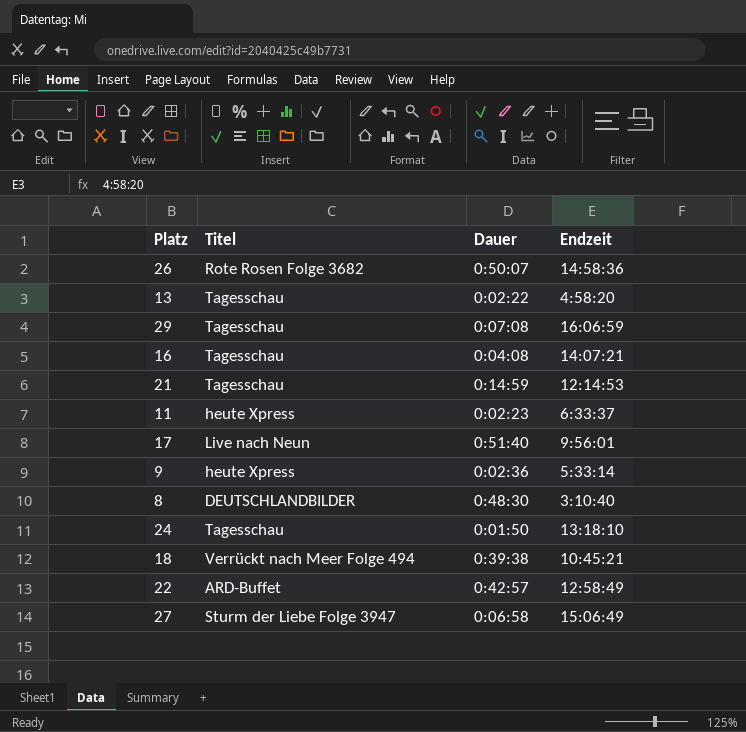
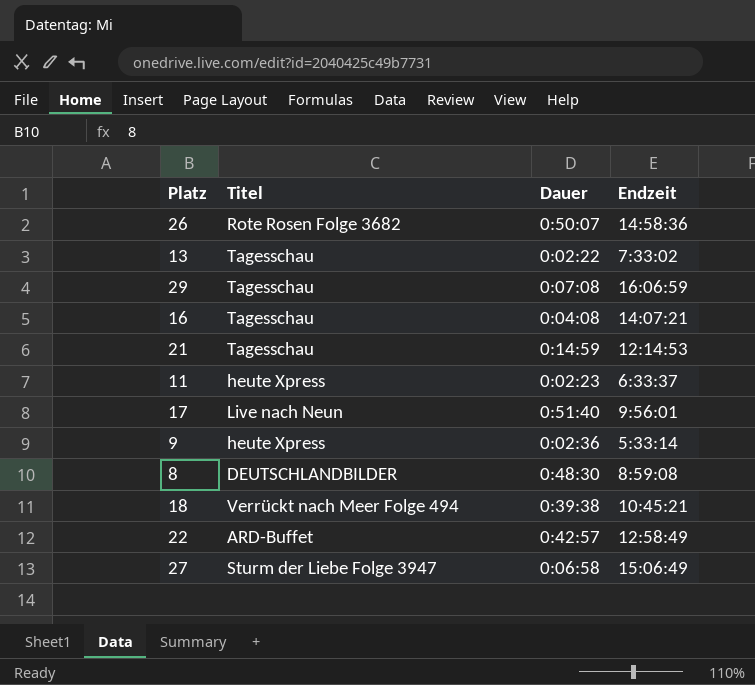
row 24: Tagesschau | 0:01:50 | 13:18:10 -> none
13 | Endzeit: 4:58:20 -> 7:33:02
8 | Endzeit: 3:10:40 -> 8:59:08

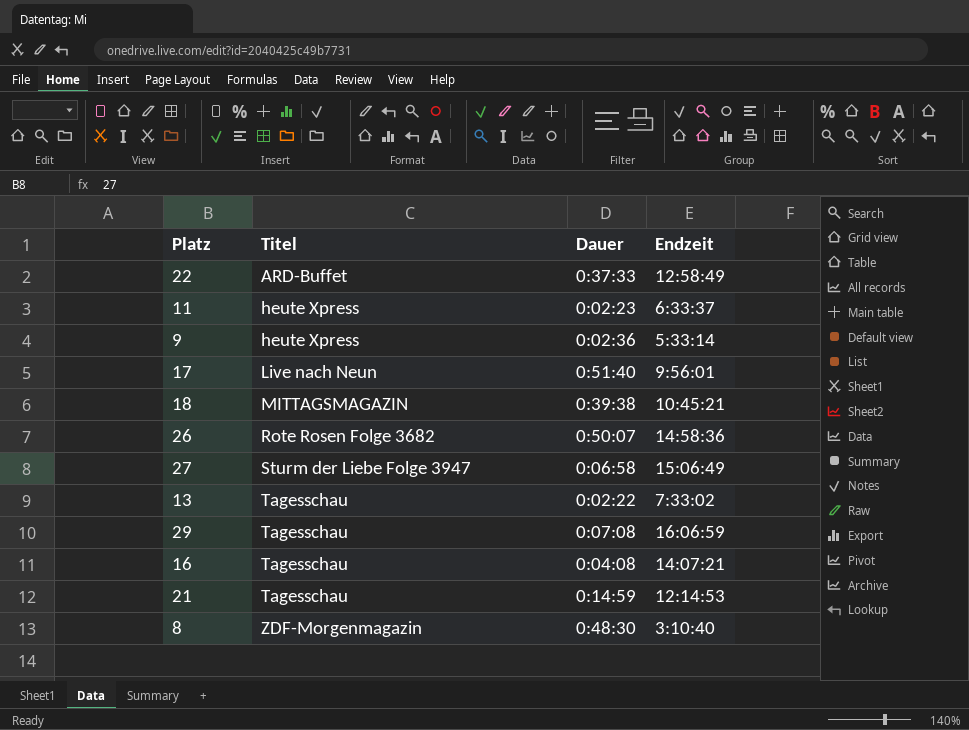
row order: none -> Titel ascending
22 | Dauer: 0:42:57 -> 0:37:33
18 | Titel: Verrückt nach Meer Folge 494 -> MITTAGSMAGAZIN
8 | Titel: DEUTSCHLANDBILDER -> ZDF-Morgenmagazin
8 | Endzeit: 8:59:08 -> 3:10:40

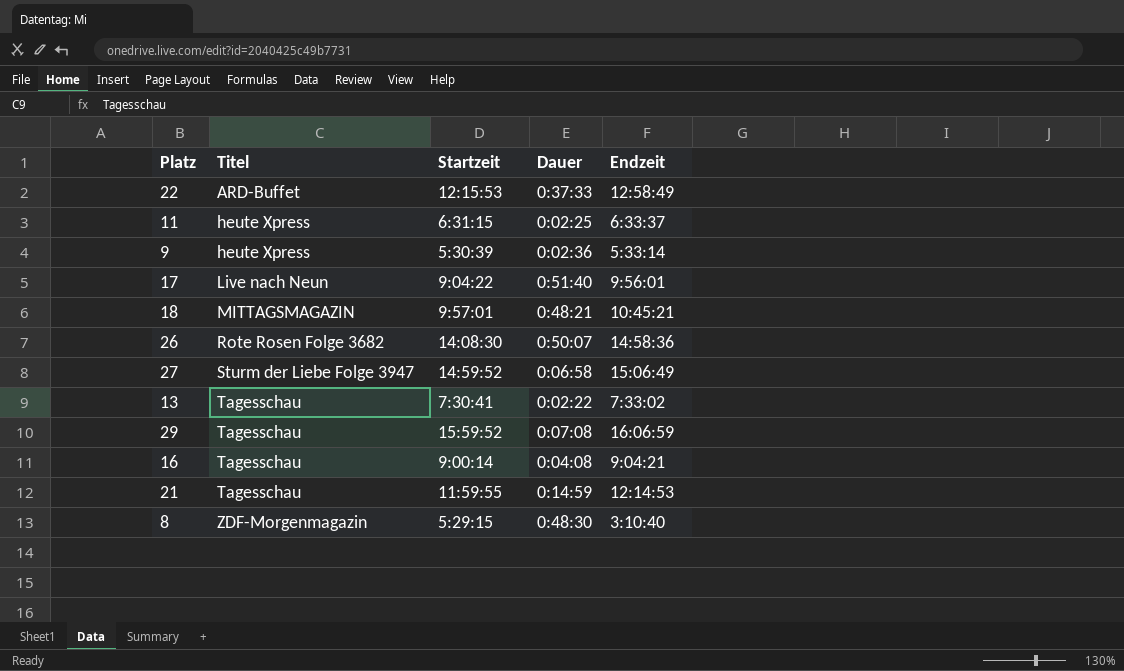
column Startzeit | position: none -> 3
11 | Dauer: 0:02:23 -> 0:02:25
18 | Dauer: 0:39:38 -> 0:48:21
16 | Endzeit: 14:07:21 -> 9:04:21

